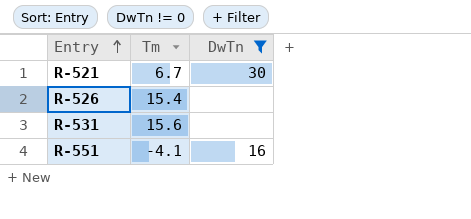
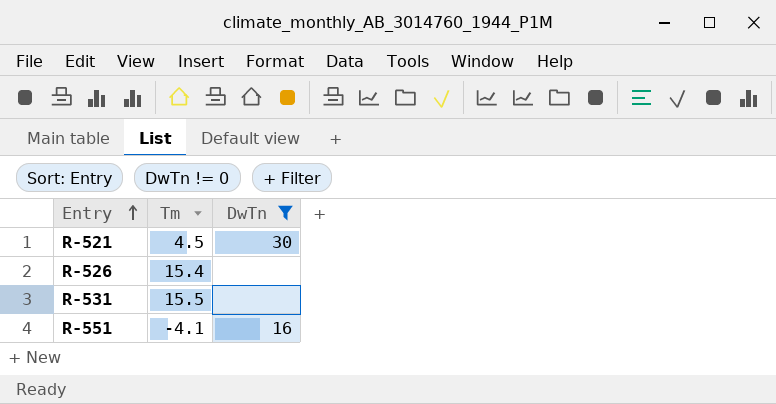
R-521 | Tm: 6.7 -> 4.5
R-531 | Tm: 15.6 -> 15.5

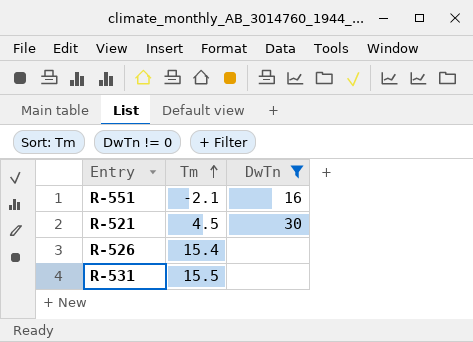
row order: Entry ascending -> Tm ascending
R-551 | Tm: -4.1 -> -2.1

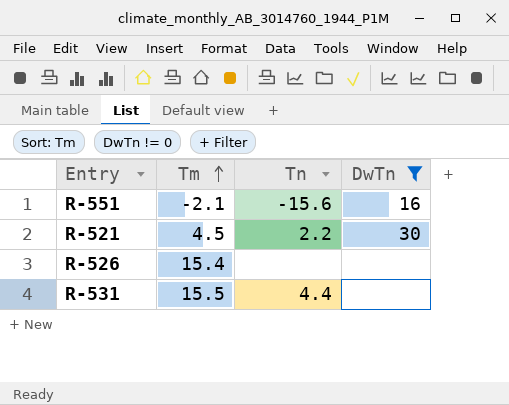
column Tn | position: none -> 3

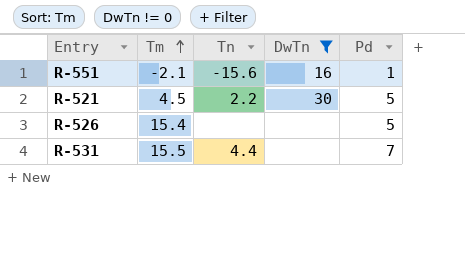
column Pd | position: none -> 5

